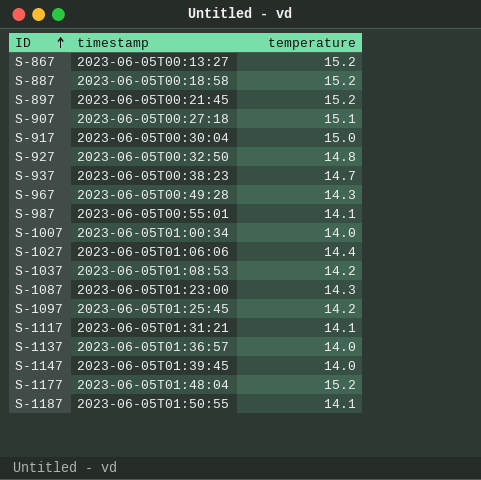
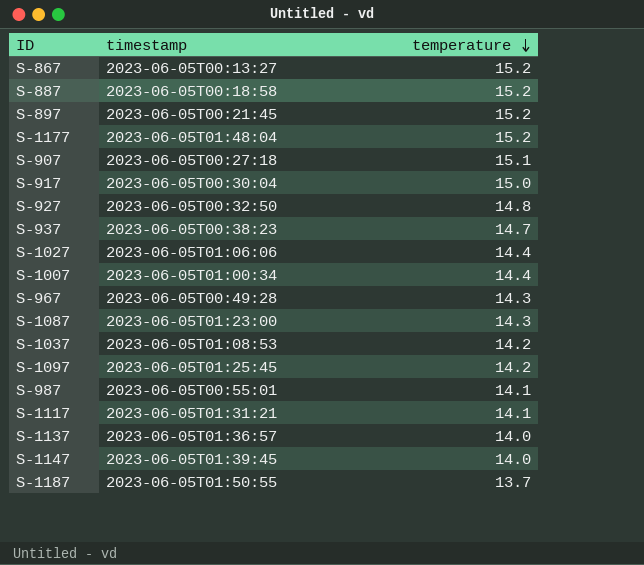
row order: ID ascending -> temperature descending
S-1007 | temperature: 14.0 -> 14.4
S-1187 | temperature: 14.1 -> 13.7

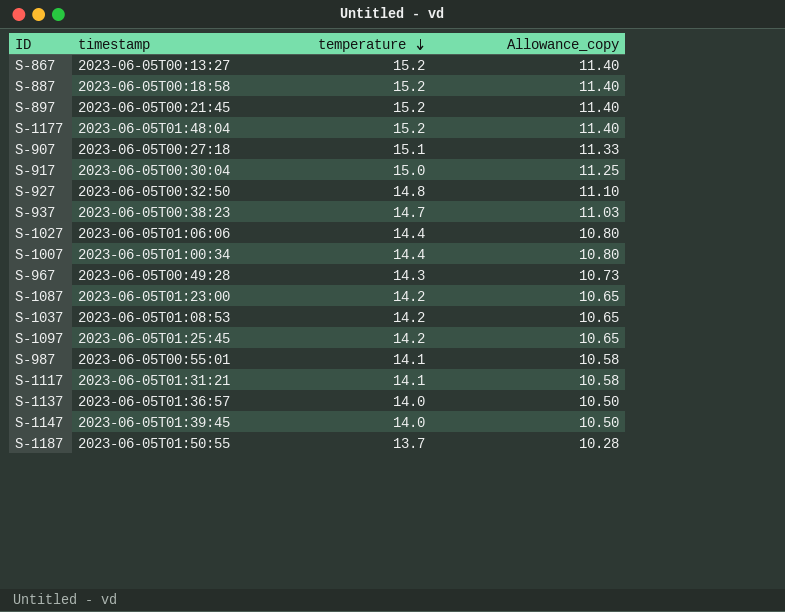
column Allowance_copy | formula: none -> [temperature] * 0.75
S-1087 | temperature: 14.3 -> 14.2

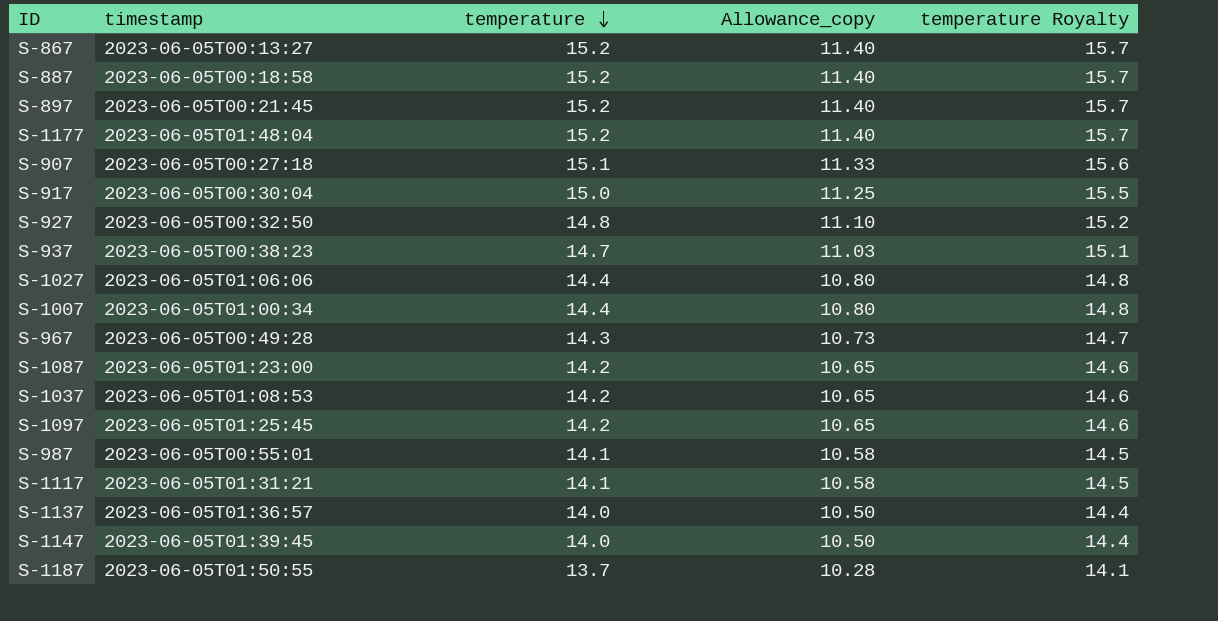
column temperature Royalty | formula: none -> [temperature] * 1.03

